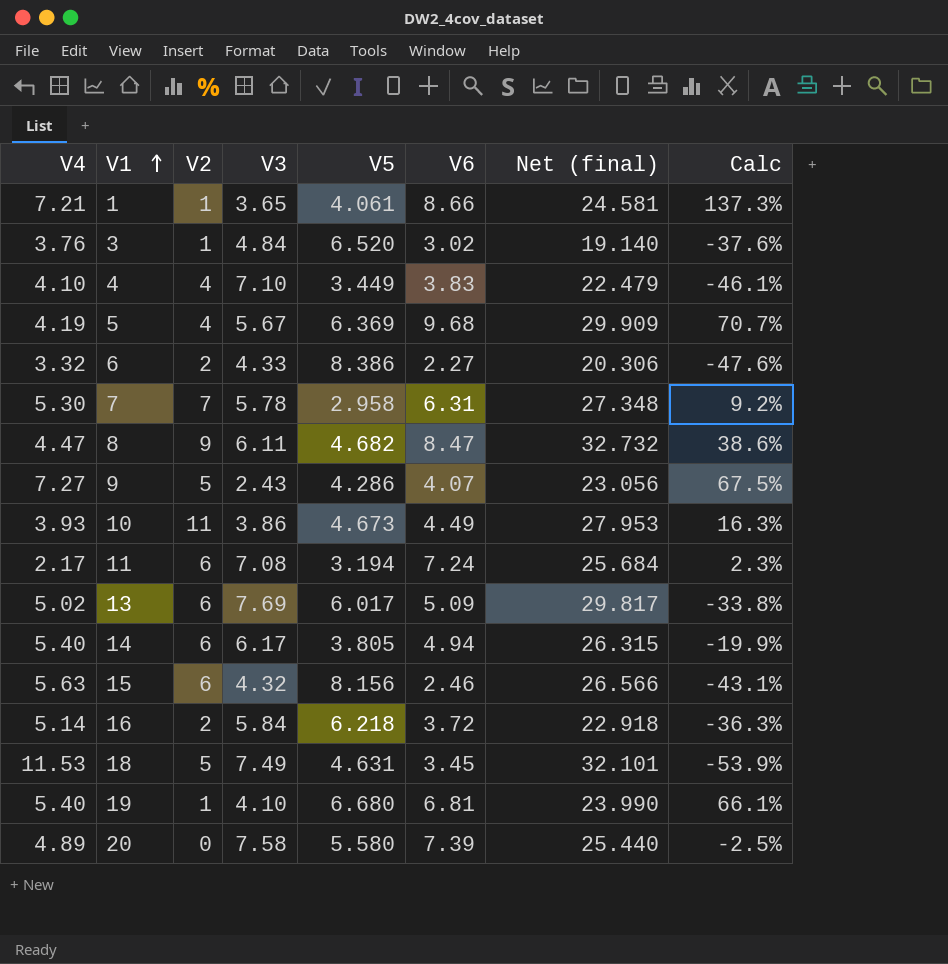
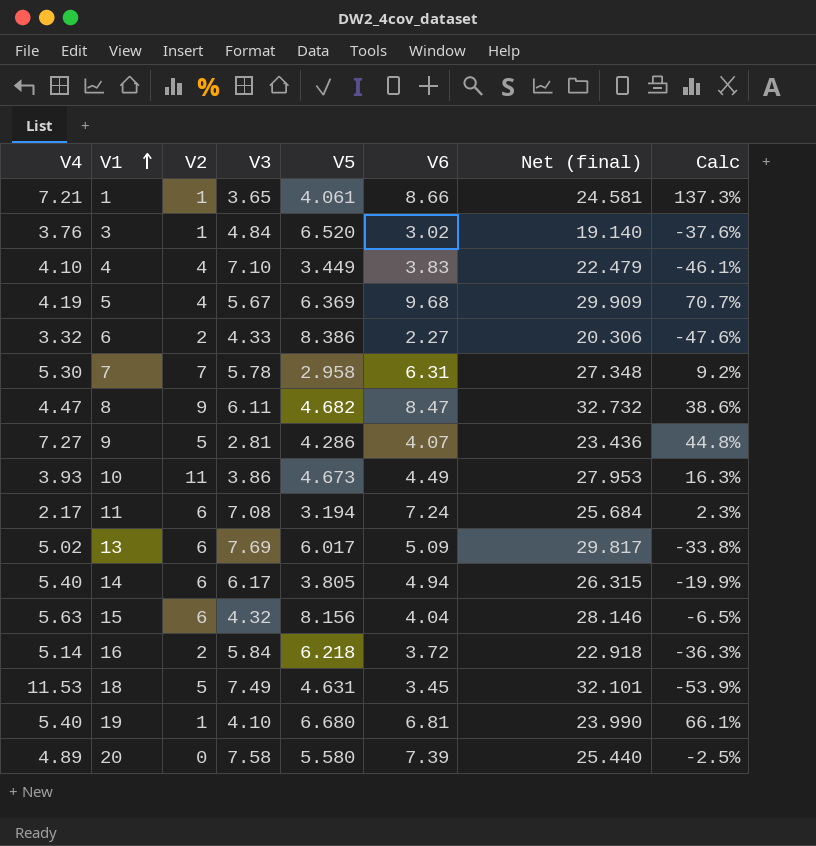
9 | V3: 2.43 -> 2.81
9 | Net (final): 23.056 -> 23.436
9 | Calc: 67.5% -> 44.8%
15 | V6: 2.46 -> 4.04
15 | Net (final): 26.566 -> 28.146
15 | Calc: -43.1% -> -6.5%

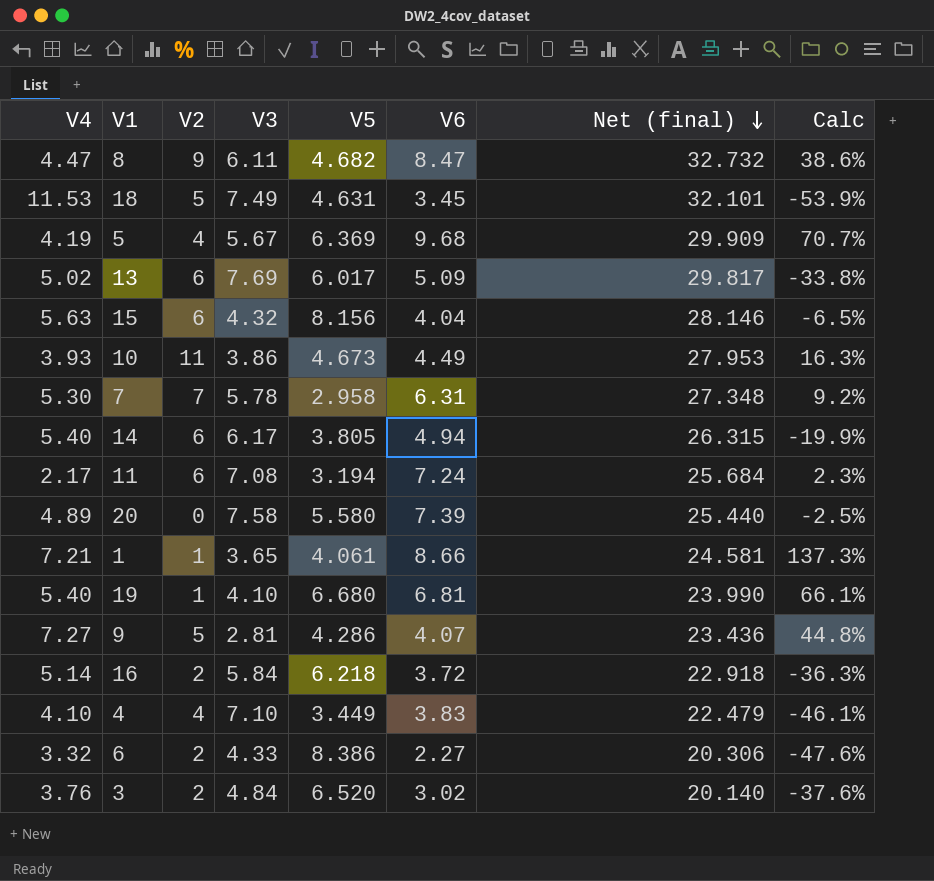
row order: V1 ascending -> Net (final) descending
3 | V2: 1 -> 2
3 | Net (final): 19.140 -> 20.140

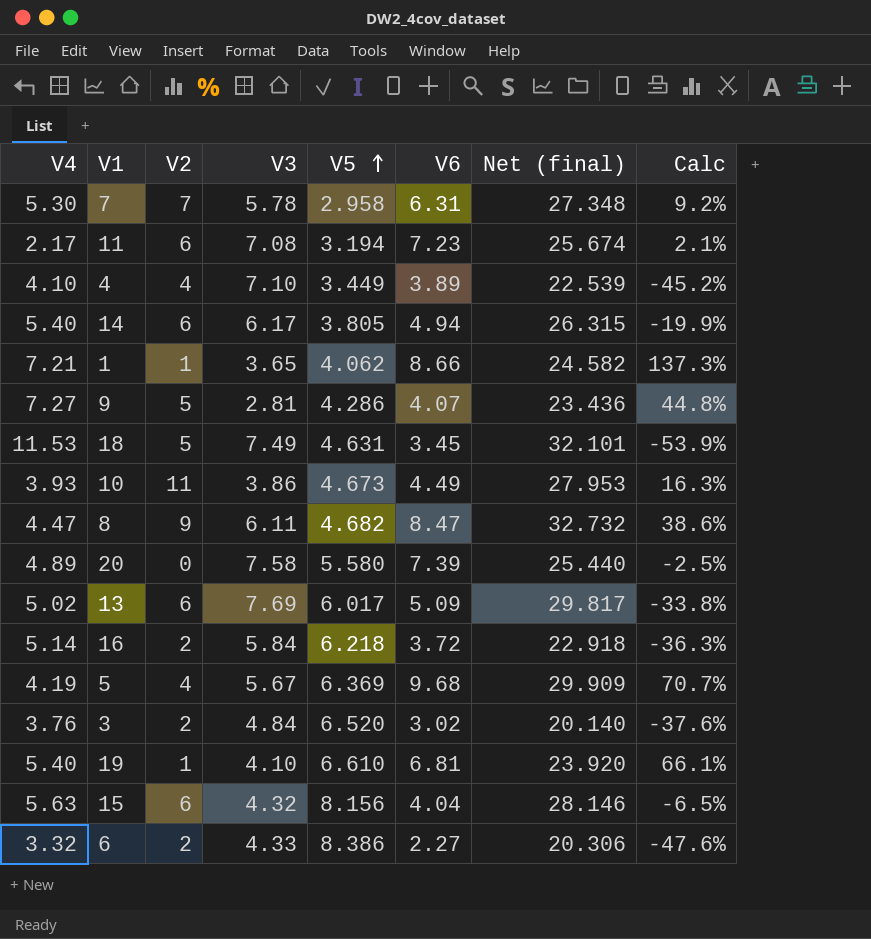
row order: Net (final) descending -> V5 ascending
11 | V6: 7.24 -> 7.23
11 | Net (final): 25.684 -> 25.674
11 | Calc: 2.3% -> 2.1%
4 | V6: 3.83 -> 3.89
4 | Net (final): 22.479 -> 22.539
4 | Calc: -46.1% -> -45.2%
1 | V5: 4.061 -> 4.062
1 | Net (final): 24.581 -> 24.582
19 | V5: 6.680 -> 6.610
19 | Net (final): 23.990 -> 23.920

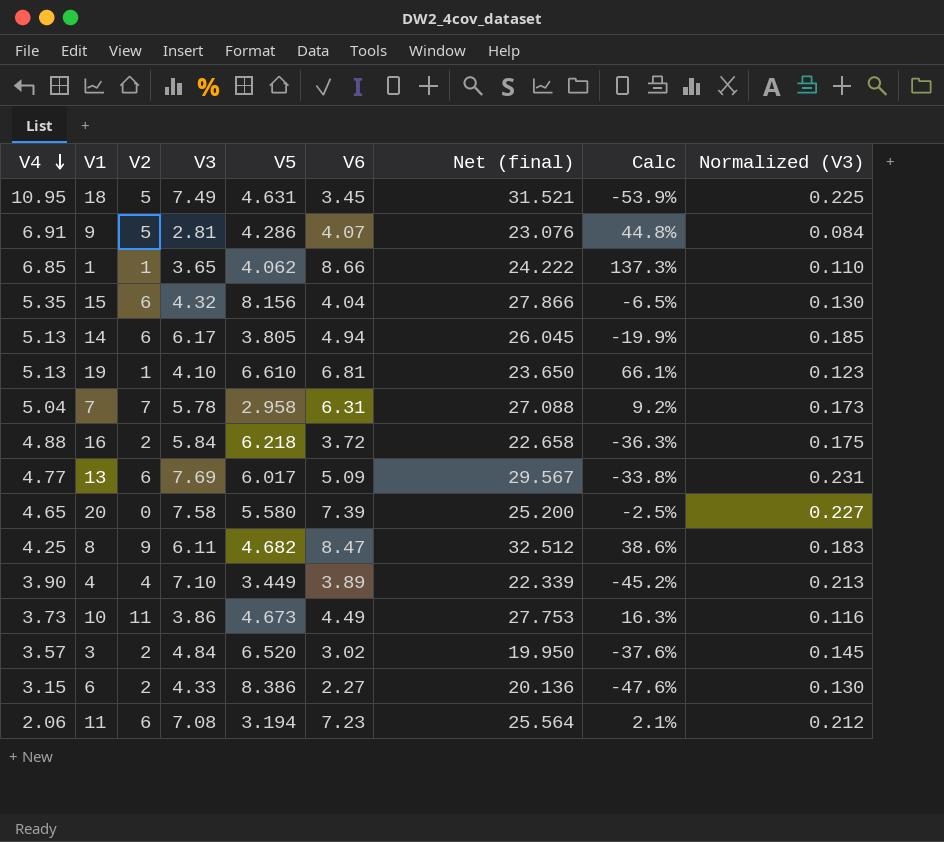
row order: V5 ascending -> V4 descending
column Normalized (V3) | formula: none -> [V3] * 0.03
row 5: 4.19 | 4 | 5.67 | 6.369 | 9.68 | 29.909 | 70.7% -> none
18 | V4: 11.53 -> 10.95
18 | Net (final): 32.101 -> 31.521
9 | V4: 7.27 -> 6.91
9 | Net (final): 23.436 -> 23.076
1 | V4: 7.21 -> 6.85
1 | Net (final): 24.582 -> 24.222
15 | V4: 5.63 -> 5.35
15 | Net (final): 28.146 -> 27.866
14 | V4: 5.40 -> 5.13
14 | Net (final): 26.315 -> 26.045
19 | V4: 5.40 -> 5.13
19 | Net (final): 23.920 -> 23.650
7 | V4: 5.30 -> 5.04
7 | Net (final): 27.348 -> 27.088
16 | V4: 5.14 -> 4.88
16 | Net (final): 22.918 -> 22.658
13 | V4: 5.02 -> 4.77
13 | Net (final): 29.817 -> 29.567
20 | V4: 4.89 -> 4.65
20 | Net (final): 25.440 -> 25.200
8 | V4: 4.47 -> 4.25
8 | Net (final): 32.732 -> 32.512
4 | V4: 4.10 -> 3.90
4 | Net (final): 22.539 -> 22.339
10 | V4: 3.93 -> 3.73
10 | Net (final): 27.953 -> 27.753
3 | V4: 3.76 -> 3.57
3 | Net (final): 20.140 -> 19.950
6 | V4: 3.32 -> 3.15
6 | Net (final): 20.306 -> 20.136
11 | V4: 2.17 -> 2.06
11 | Net (final): 25.674 -> 25.564

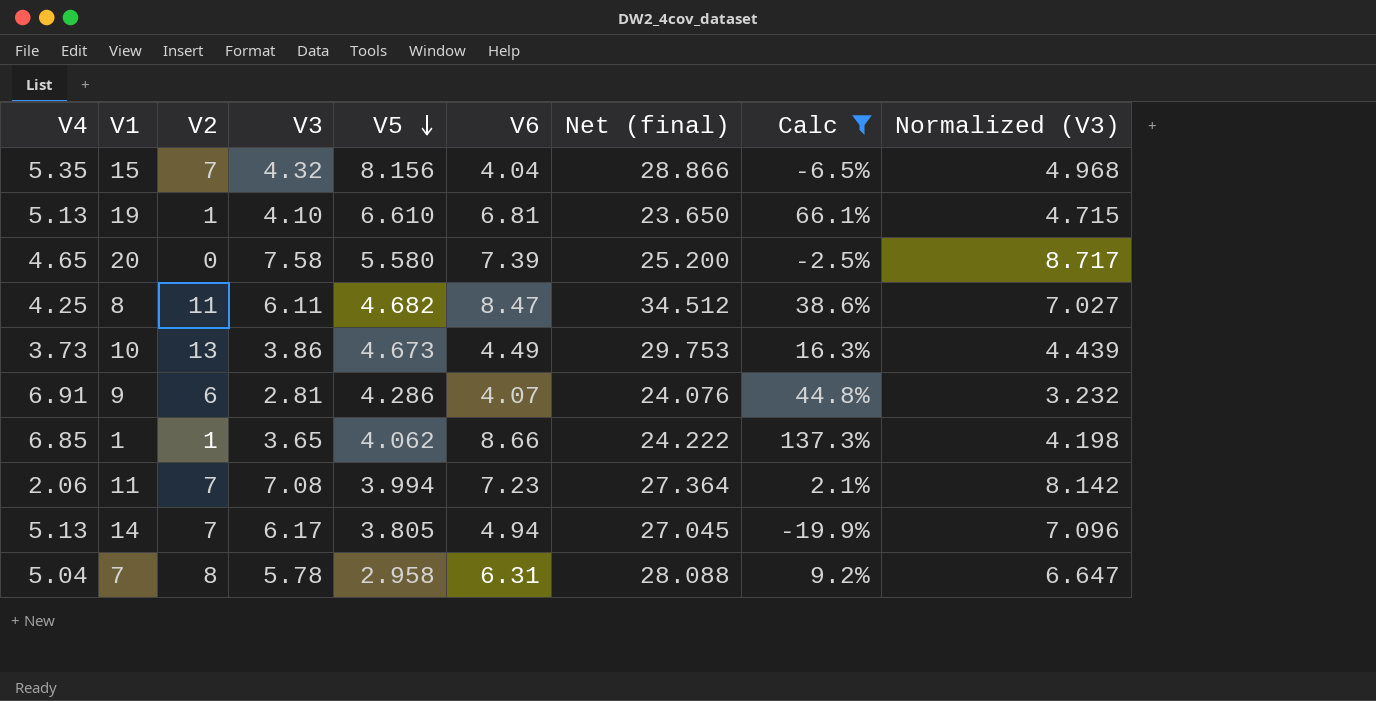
filter: none -> Calc >= -19.9%
row order: V4 descending -> V5 descending
column Normalized (V3) | formula: [V3] * 0.03 -> [V3] * 1.15
15 | V2: 6 -> 7
15 | Net (final): 27.866 -> 28.866
8 | V2: 9 -> 11
8 | Net (final): 32.512 -> 34.512
10 | V2: 11 -> 13
10 | Net (final): 27.753 -> 29.753
9 | V2: 5 -> 6
9 | Net (final): 23.076 -> 24.076
11 | V2: 6 -> 7
11 | V5: 3.194 -> 3.994
11 | Net (final): 25.564 -> 27.364
14 | V2: 6 -> 7
14 | Net (final): 26.045 -> 27.045
7 | V2: 7 -> 8
7 | Net (final): 27.088 -> 28.088

